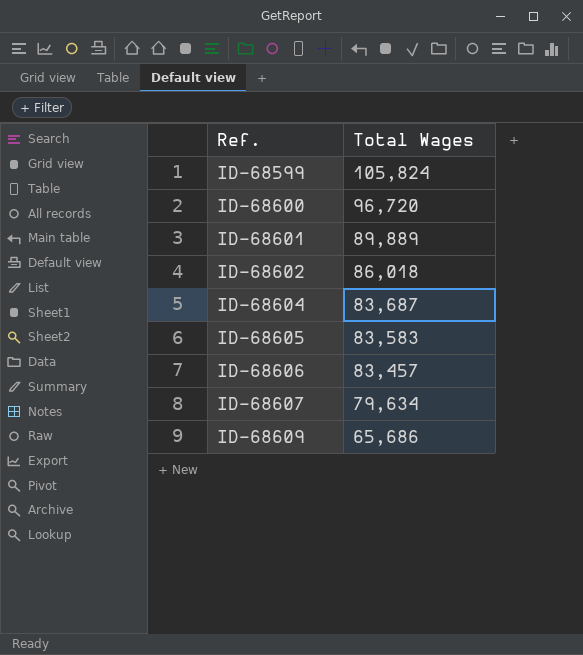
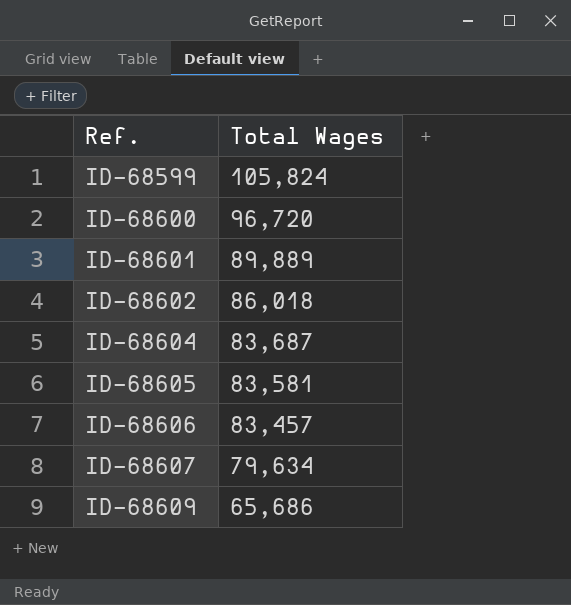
ID-68605 | Total Wages: 83,583 -> 83,581

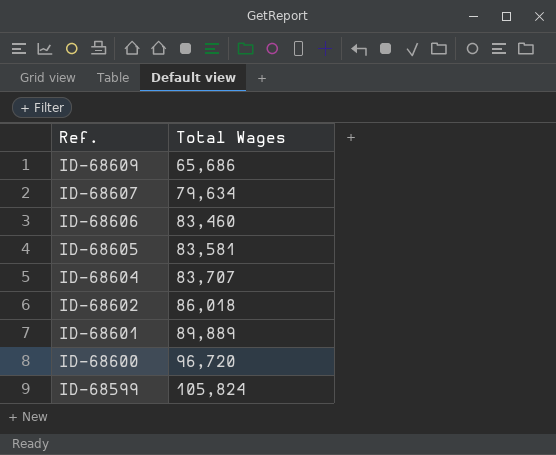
row order: Ref. ascending -> Ref. descending
ID-68606 | Total Wages: 83,457 -> 83,460
ID-68604 | Total Wages: 83,687 -> 83,707

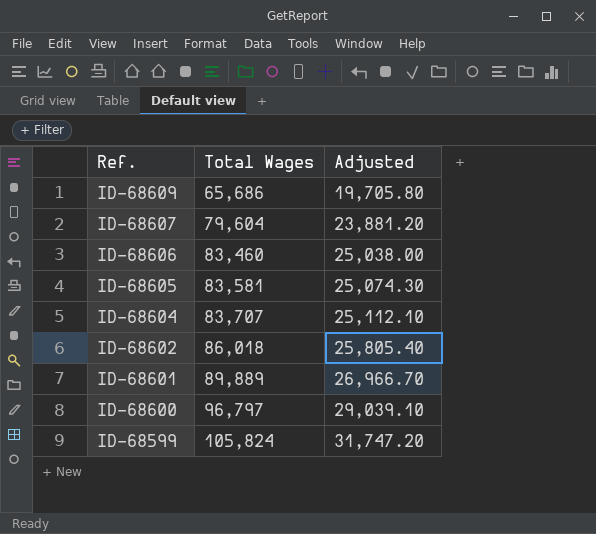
column Adjusted | formula: none -> [Total Wages] * 0.3
ID-68607 | Total Wages: 79,634 -> 79,604
ID-68600 | Total Wages: 96,720 -> 96,797

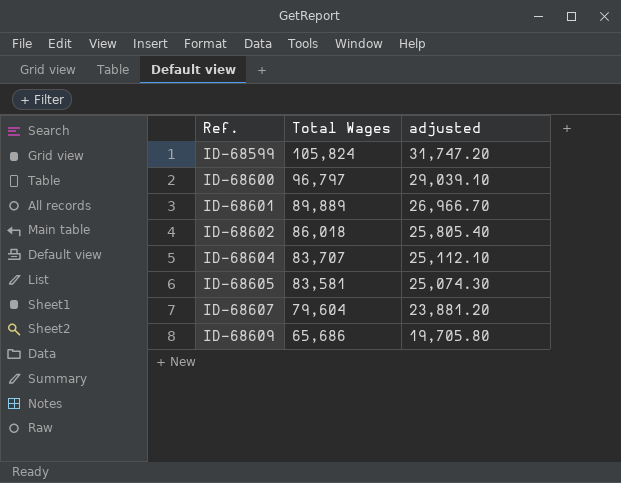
row order: Ref. descending -> Ref. ascending
column name: Adjusted -> adjusted
row ID-68606: 83,460 | 25,038.00 -> none

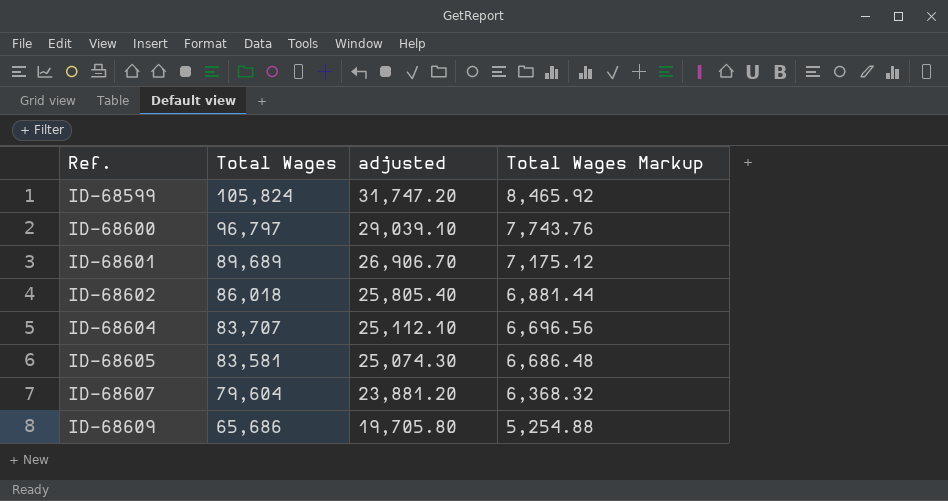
column Total Wages Markup | formula: none -> [Total Wages] * 0.08
ID-68601 | Total Wages: 89,889 -> 89,689
ID-68601 | adjusted: 26,966.70 -> 26,906.70

